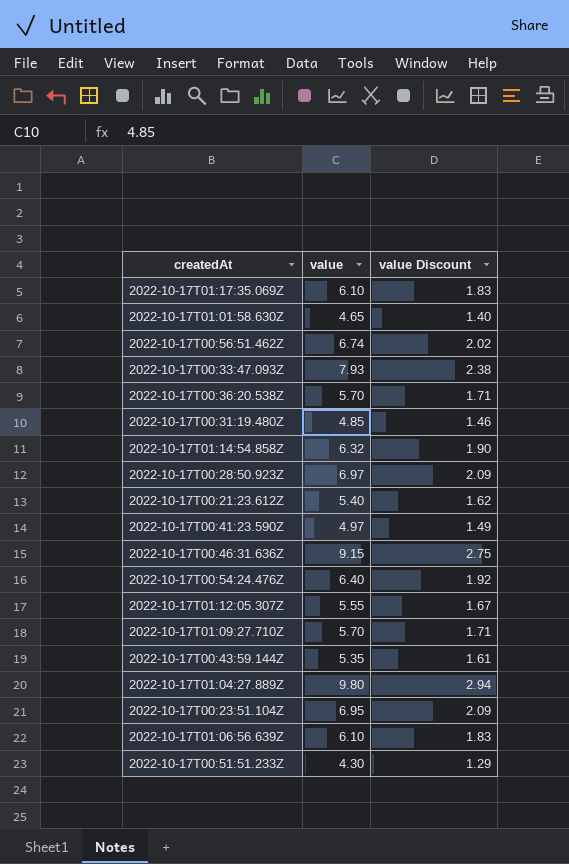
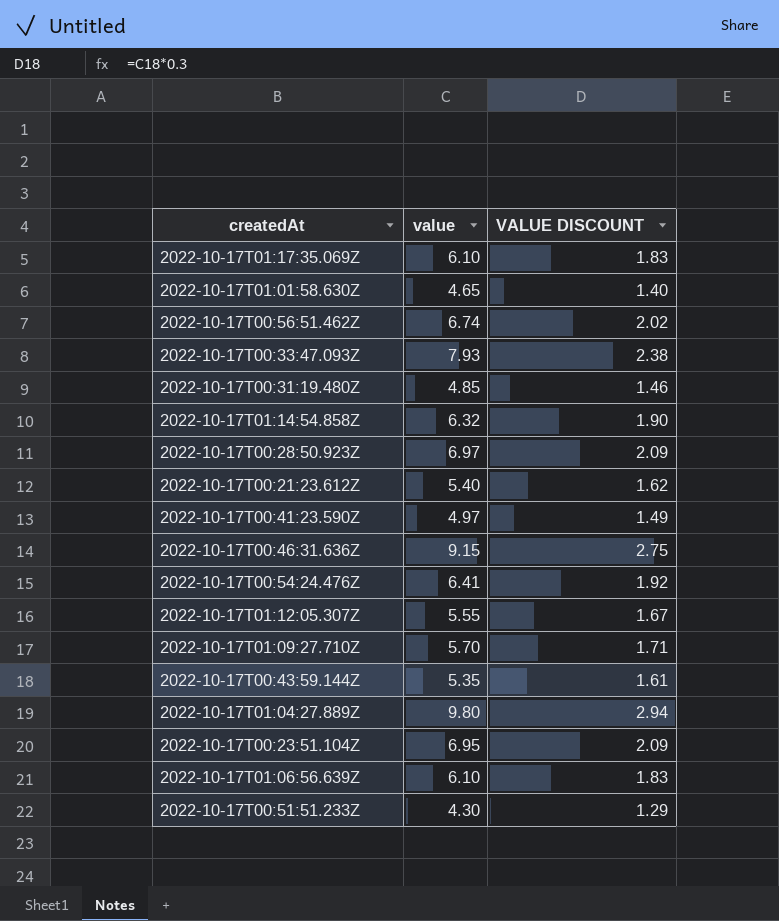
column name: value Discount -> VALUE DISCOUNT
row 2022-10-17T00:36:20.538Z: 5.70 | 1.71 -> none
2022-10-17T00:54:24.476Z | value: 6.40 -> 6.41

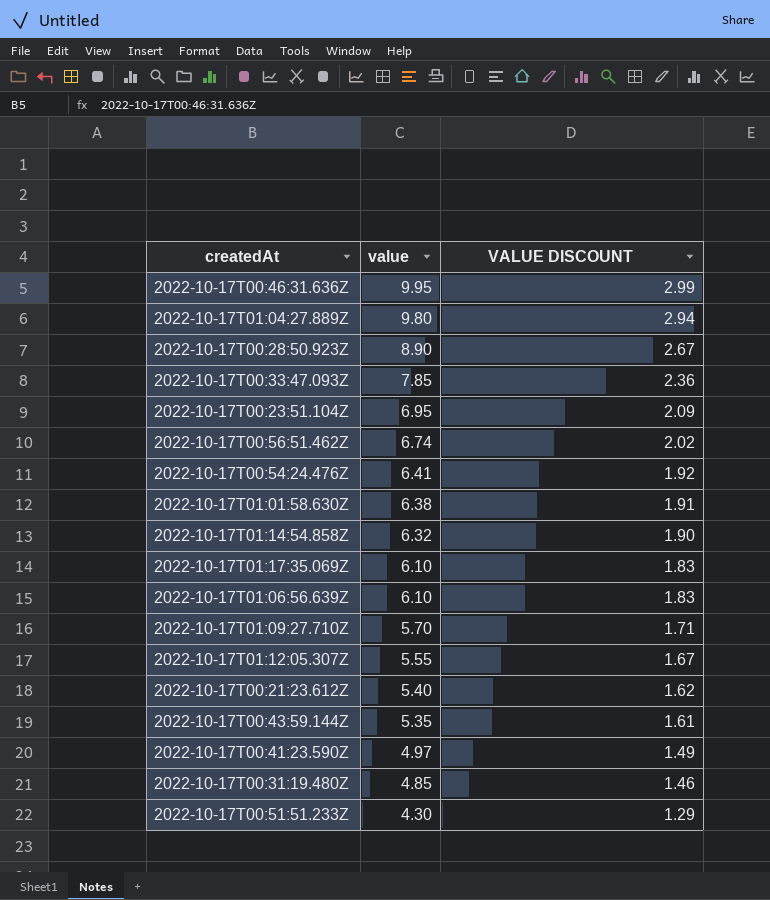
row order: none -> value descending
2022-10-17T00:46:31.636Z | value: 9.15 -> 9.95
2022-10-17T00:46:31.636Z | VALUE DISCOUNT: 2.75 -> 2.99
2022-10-17T00:28:50.923Z | value: 6.97 -> 8.90
2022-10-17T00:28:50.923Z | VALUE DISCOUNT: 2.09 -> 2.67
2022-10-17T00:33:47.093Z | value: 7.93 -> 7.85
2022-10-17T00:33:47.093Z | VALUE DISCOUNT: 2.38 -> 2.36
2022-10-17T01:01:58.630Z | value: 4.65 -> 6.38
2022-10-17T01:01:58.630Z | VALUE DISCOUNT: 1.40 -> 1.91

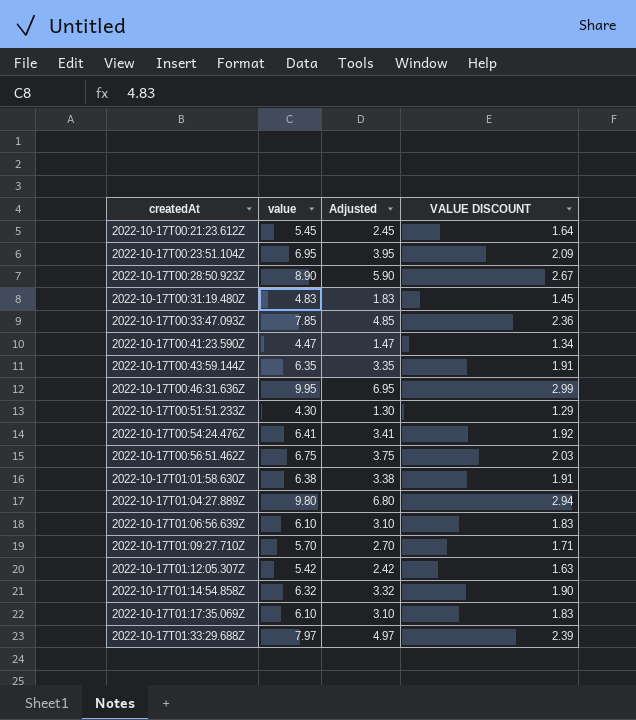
row order: value descending -> createdAt ascending
column Adjusted | formula: none -> [value] - 3
2022-10-17T00:21:23.612Z | value: 5.40 -> 5.45
2022-10-17T00:21:23.612Z | VALUE DISCOUNT: 1.62 -> 1.64
2022-10-17T00:31:19.480Z | value: 4.85 -> 4.83
2022-10-17T00:31:19.480Z | VALUE DISCOUNT: 1.46 -> 1.45
2022-10-17T00:41:23.590Z | value: 4.97 -> 4.47
2022-10-17T00:41:23.590Z | VALUE DISCOUNT: 1.49 -> 1.34
2022-10-17T00:43:59.144Z | value: 5.35 -> 6.35
2022-10-17T00:43:59.144Z | VALUE DISCOUNT: 1.61 -> 1.91
2022-10-17T00:56:51.462Z | value: 6.74 -> 6.75
2022-10-17T00:56:51.462Z | VALUE DISCOUNT: 2.02 -> 2.03
2022-10-17T01:12:05.307Z | value: 5.55 -> 5.42
2022-10-17T01:12:05.307Z | VALUE DISCOUNT: 1.67 -> 1.63
row 2022-10-17T01:33:29.688Z: none -> 7.97 | 4.97 | 2.39

